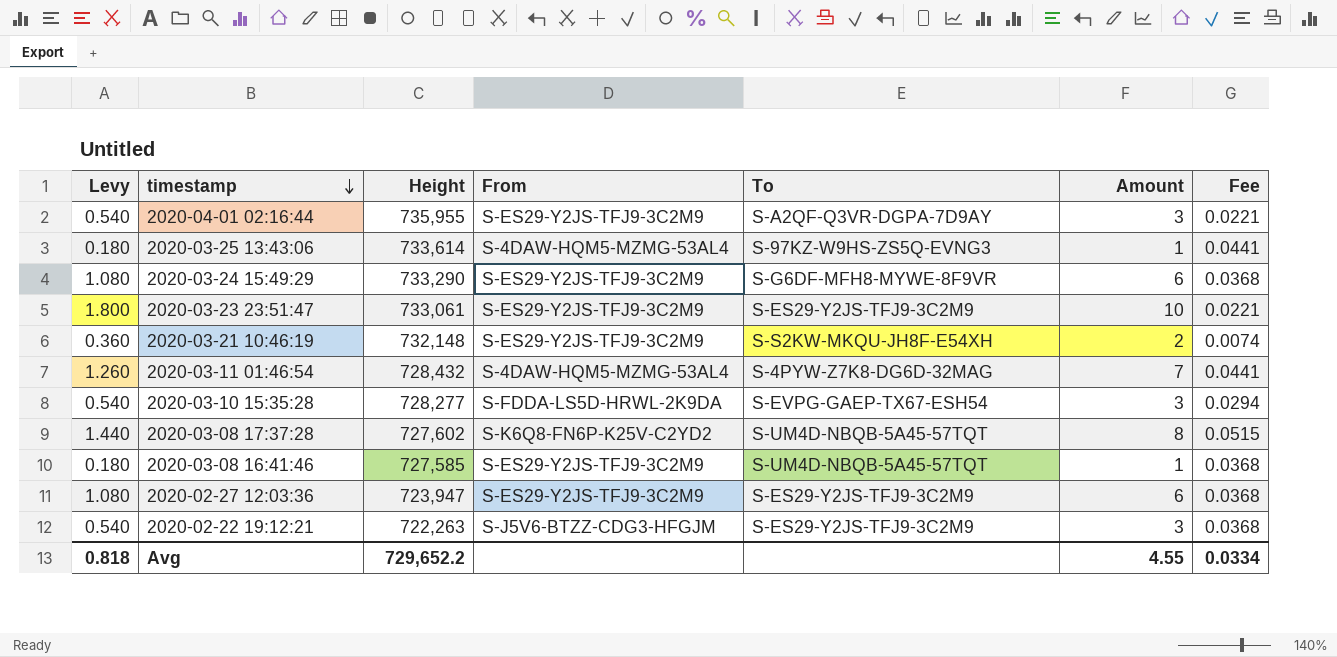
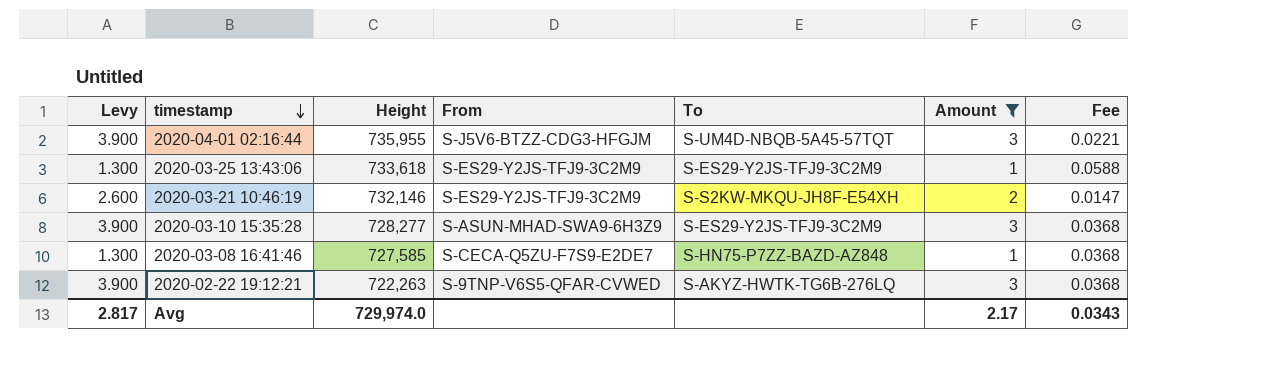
filter: none -> Amount <= 3
column Levy | formula: [Amount] * 0.18 -> [Amount] * 1.3
2020-04-01 02:16:44 | From: S-ES29-Y2JS-TFJ9-3C2M9 -> S-J5V6-BTZZ-CDG3-HFGJM
2020-04-01 02:16:44 | To: S-A2QF-Q3VR-DGPA-7D9AY -> S-UM4D-NBQB-5A45-57TQT
2020-03-25 13:43:06 | Height: 733,614 -> 733,618
2020-03-25 13:43:06 | From: S-4DAW-HQM5-MZMG-53AL4 -> S-ES29-Y2JS-TFJ9-3C2M9
2020-03-25 13:43:06 | To: S-97KZ-W9HS-ZS5Q-EVNG3 -> S-ES29-Y2JS-TFJ9-3C2M9
2020-03-25 13:43:06 | Fee: 0.0441 -> 0.0588
2020-03-21 10:46:19 | Height: 732,148 -> 732,146
2020-03-21 10:46:19 | Fee: 0.0074 -> 0.0147
2020-03-10 15:35:28 | From: S-FDDA-LS5D-HRWL-2K9DA -> S-ASUN-MHAD-SWA9-6H3Z9
2020-03-10 15:35:28 | To: S-EVPG-GAEP-TX67-ESH54 -> S-ES29-Y2JS-TFJ9-3C2M9
2020-03-10 15:35:28 | Fee: 0.0294 -> 0.0368
2020-03-08 16:41:46 | From: S-ES29-Y2JS-TFJ9-3C2M9 -> S-CECA-Q5ZU-F7S9-E2DE7
2020-03-08 16:41:46 | To: S-UM4D-NBQB-5A45-57TQT -> S-HN75-P7ZZ-BAZD-AZ848
2020-02-22 19:12:21 | From: S-J5V6-BTZZ-CDG3-HFGJM -> S-9TNP-V6S5-QFAR-CVWED
2020-02-22 19:12:21 | To: S-ES29-Y2JS-TFJ9-3C2M9 -> S-AKYZ-HWTK-TG6B-276LQ
Avg | Levy: 0.818 -> 2.817
Avg | Height: 729,652.2 -> 729,974.0
Avg | Amount: 4.55 -> 2.17
Avg | Fee: 0.0334 -> 0.0343

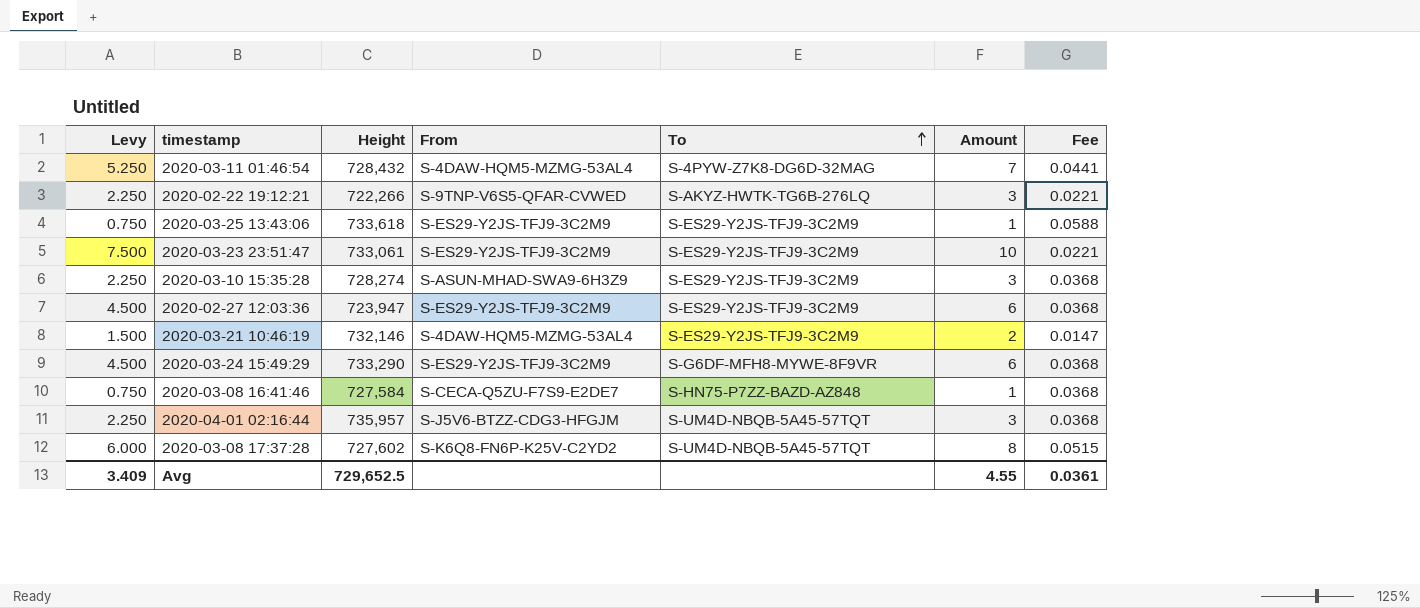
filter: Amount <= 3 -> none
row order: timestamp descending -> To ascending
column Levy | formula: [Amount] * 1.3 -> [Amount] * 0.75
2020-02-22 19:12:21 | Height: 722,263 -> 722,266
2020-02-22 19:12:21 | Fee: 0.0368 -> 0.0221
2020-03-10 15:35:28 | Height: 728,277 -> 728,274
2020-03-21 10:46:19 | From: S-ES29-Y2JS-TFJ9-3C2M9 -> S-4DAW-HQM5-MZMG-53AL4
2020-03-21 10:46:19 | To: S-S2KW-MKQU-JH8F-E54XH -> S-ES29-Y2JS-TFJ9-3C2M9
2020-03-08 16:41:46 | Height: 727,585 -> 727,584
2020-04-01 02:16:44 | Height: 735,955 -> 735,957
2020-04-01 02:16:44 | Fee: 0.0221 -> 0.0368
Avg | Levy: 2.817 -> 3.409
Avg | Height: 729,974.0 -> 729,652.5
Avg | Amount: 2.17 -> 4.55
Avg | Fee: 0.0343 -> 0.0361

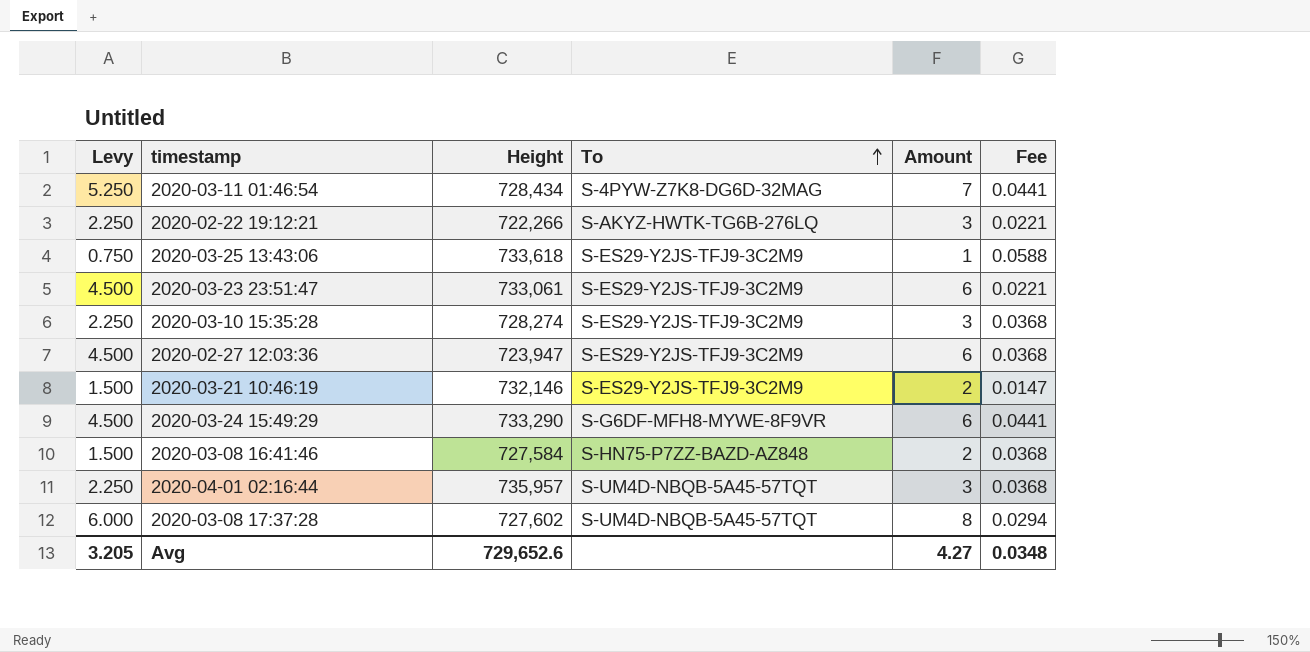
column From | position: 4 -> none
2020-03-11 01:46:54 | Height: 728,432 -> 728,434
2020-03-23 23:51:47 | Levy: 7.500 -> 4.500
2020-03-23 23:51:47 | Amount: 10 -> 6
2020-03-24 15:49:29 | Fee: 0.0368 -> 0.0441
2020-03-08 16:41:46 | Levy: 0.750 -> 1.500
2020-03-08 16:41:46 | Amount: 1 -> 2
2020-03-08 17:37:28 | Fee: 0.0515 -> 0.0294
Avg | Levy: 3.409 -> 3.205
Avg | Height: 729,652.5 -> 729,652.6
Avg | Amount: 4.55 -> 4.27
Avg | Fee: 0.0361 -> 0.0348

